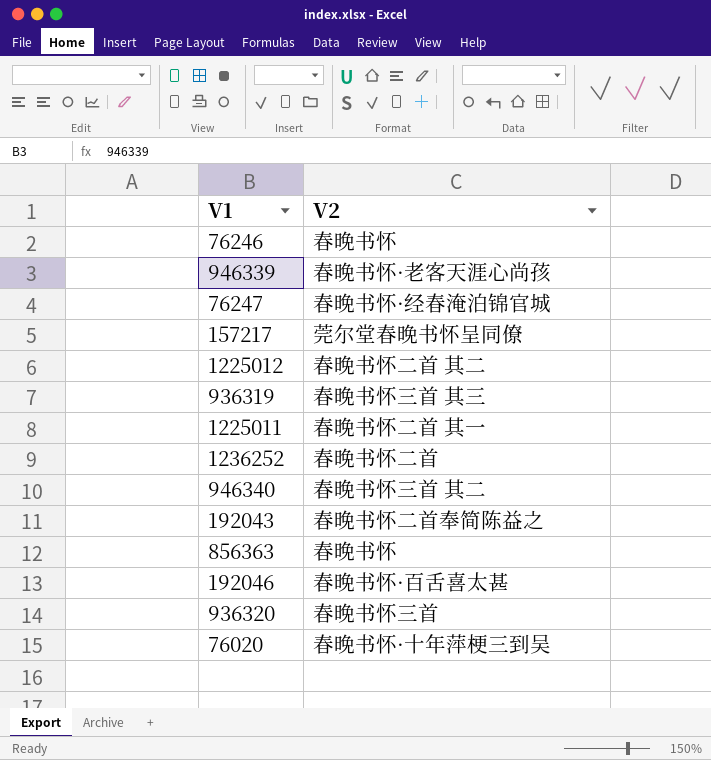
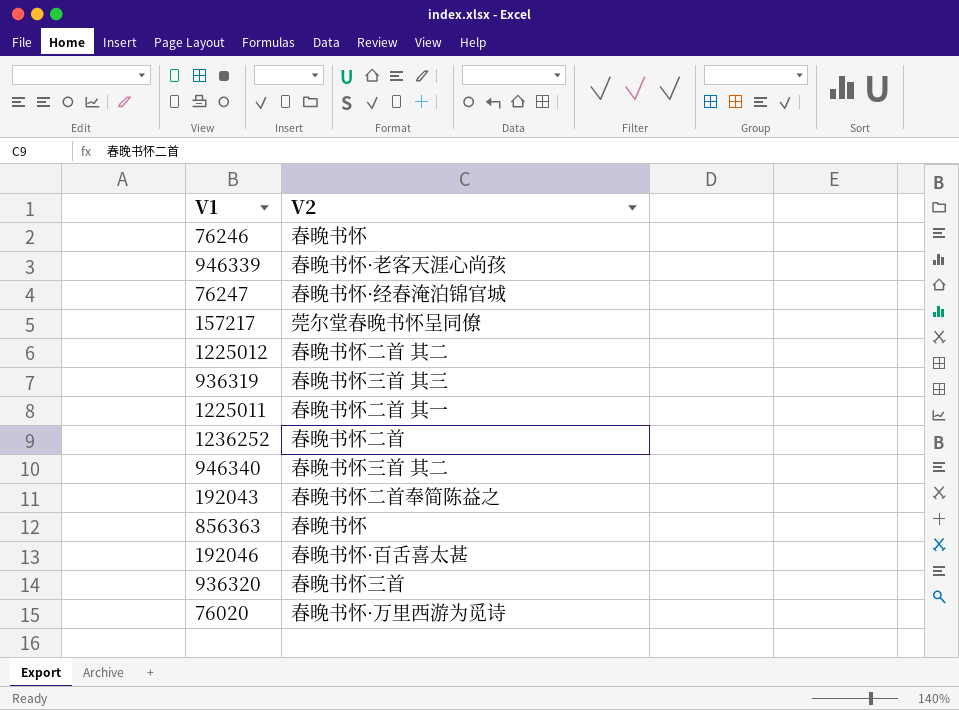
76020 | V2: 春晚书怀·十年萍梗三到吴 -> 春晚书怀·万里西游为觅诗

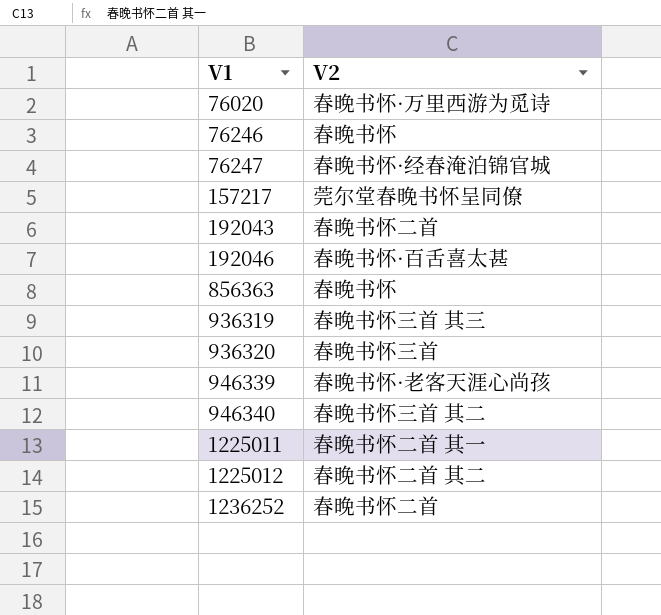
row order: none -> V1 ascending
192043 | V2: 春晚书怀二首奉简陈益之 -> 春晚书怀二首

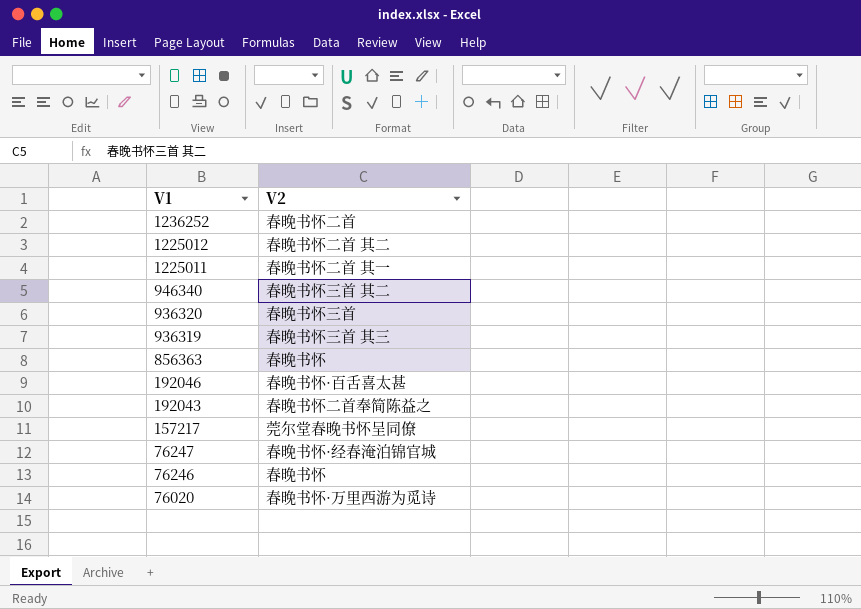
row order: V1 ascending -> V1 descending
row 946339: 春晚书怀·老客天涯心尚孩 -> none
192043 | V2: 春晚书怀二首 -> 春晚书怀二首奉简陈益之

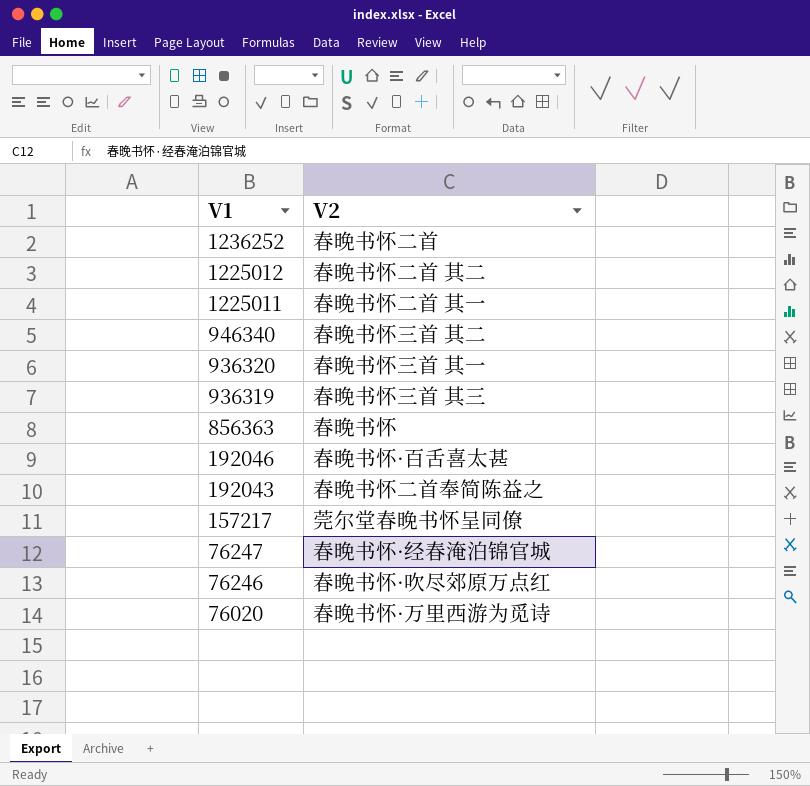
936320 | V2: 春晚书怀三首 -> 春晚书怀三首 其一
76246 | V2: 春晚书怀 -> 春晚书怀·吹尽郊原万点红

